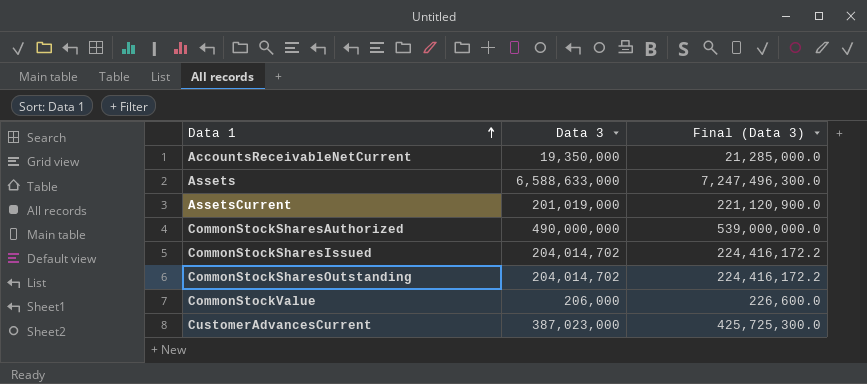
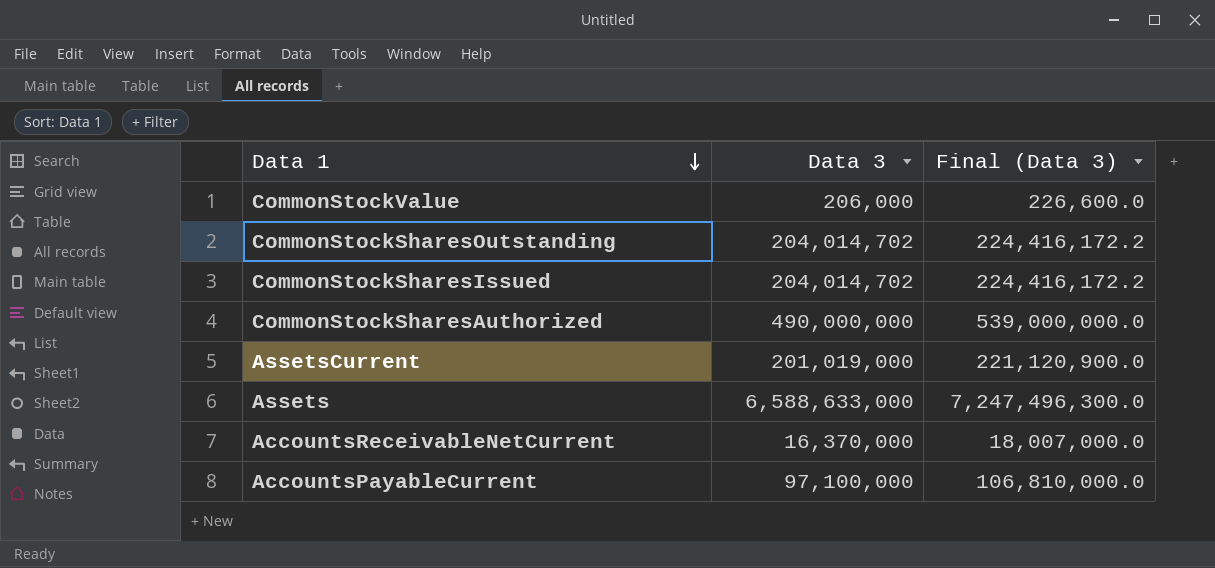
row order: Data 1 ascending -> Data 1 descending
row CustomerAdvancesCurrent: 387,023,000 | 425,725,300.0 -> none
AccountsReceivableNetCurrent | Data 3: 19,350,000 -> 16,370,000
AccountsReceivableNetCurrent | Final (Data 3): 21,285,000.0 -> 18,007,000.0
row AccountsPayableCurrent: none -> 97,100,000 | 106,810,000.0

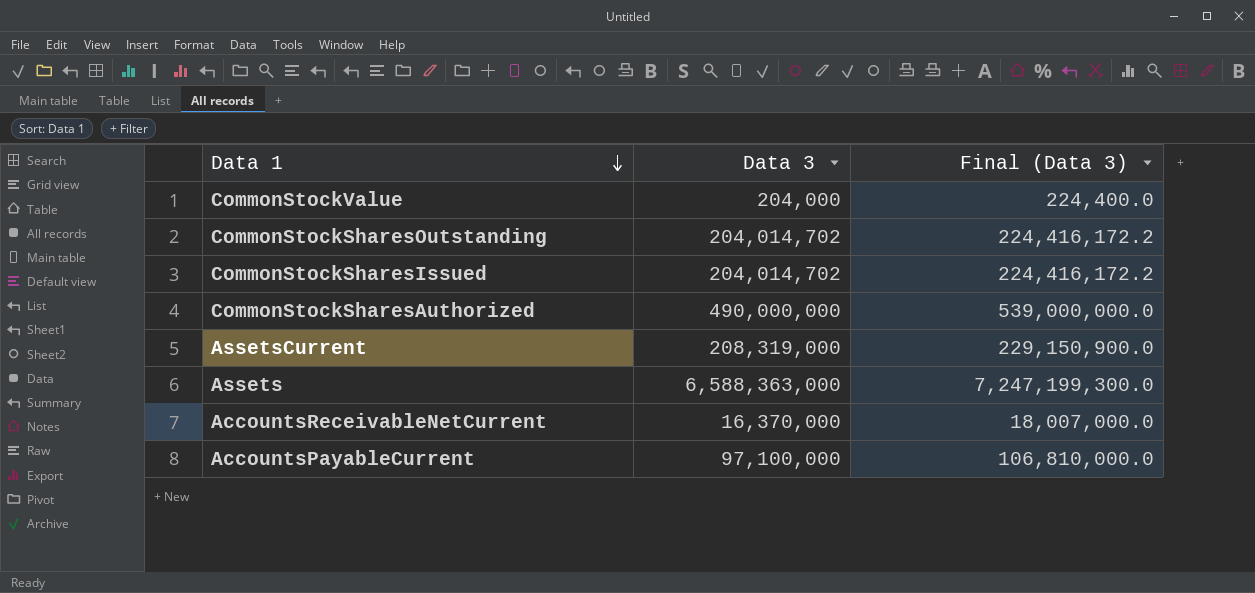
CommonStockValue | Data 3: 206,000 -> 204,000
CommonStockValue | Final (Data 3): 226,600.0 -> 224,400.0
AssetsCurrent | Data 3: 201,019,000 -> 208,319,000
AssetsCurrent | Final (Data 3): 221,120,900.0 -> 229,150,900.0
Assets | Data 3: 6,588,633,000 -> 6,588,363,000
Assets | Final (Data 3): 7,247,496,300.0 -> 7,247,199,300.0

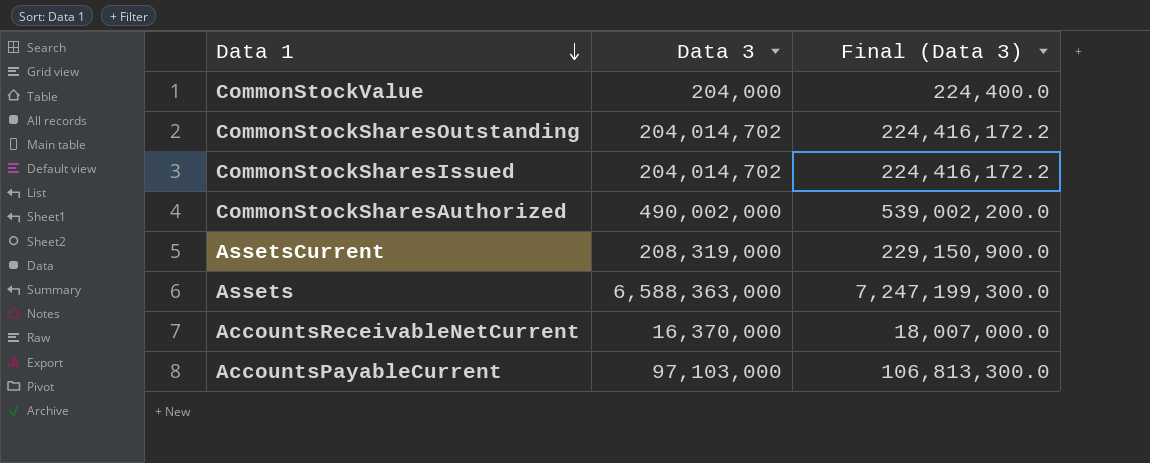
CommonStockSharesAuthorized | Data 3: 490,000,000 -> 490,002,000
CommonStockSharesAuthorized | Final (Data 3): 539,000,000.0 -> 539,002,200.0
AccountsPayableCurrent | Data 3: 97,100,000 -> 97,103,000
AccountsPayableCurrent | Final (Data 3): 106,810,000.0 -> 106,813,300.0

